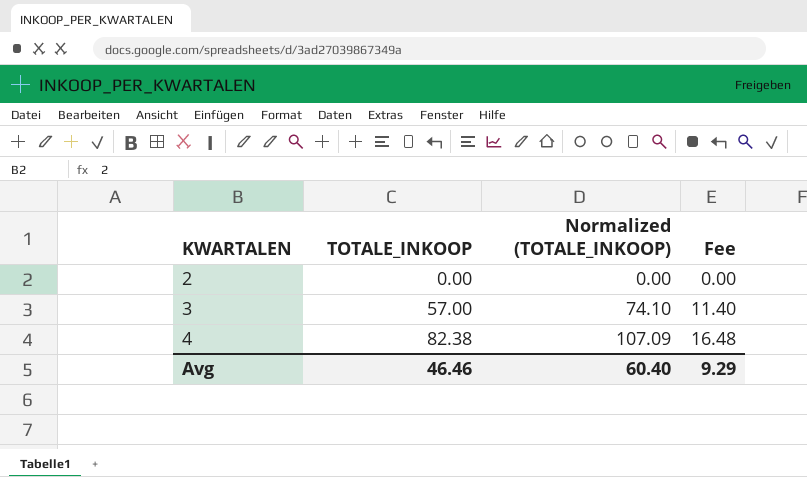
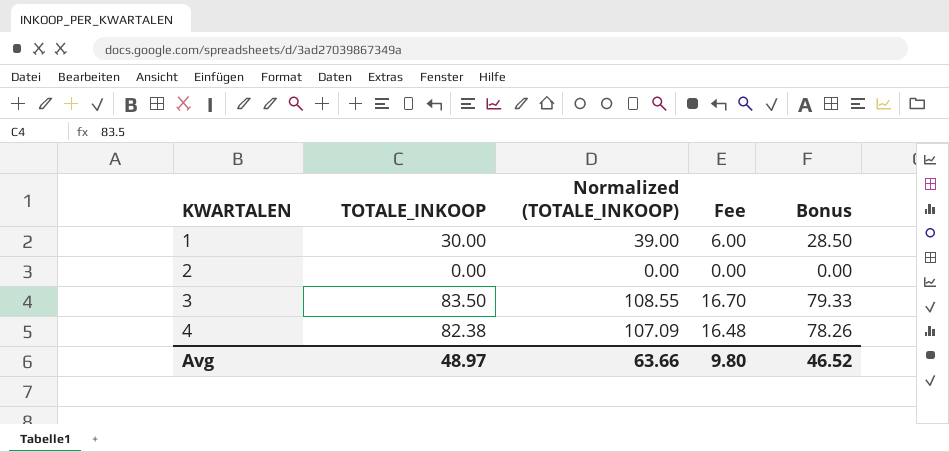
column Bonus | formula: none -> [TOTALE_INKOOP] * 0.95
row 1: none -> 30.00 | 39.00 | 6.00 | 28.50
3 | TOTALE_INKOOP: 57.00 -> 83.50
3 | Normalized (TOTALE_INKOOP): 74.10 -> 108.55
3 | Fee: 11.40 -> 16.70
Avg | TOTALE_INKOOP: 46.46 -> 48.97
Avg | Normalized (TOTALE_INKOOP): 60.40 -> 63.66
Avg | Fee: 9.29 -> 9.80

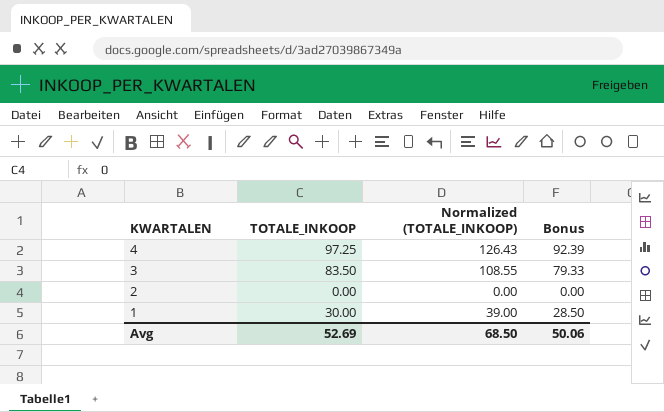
row order: KWARTALEN ascending -> KWARTALEN descending
column Fee | formula: [TOTALE_INKOOP] * 0.2 -> none
4 | TOTALE_INKOOP: 82.38 -> 97.25
4 | Normalized (TOTALE_INKOOP): 107.09 -> 126.43
4 | Bonus: 78.26 -> 92.39
Avg | TOTALE_INKOOP: 48.97 -> 52.69
Avg | Normalized (TOTALE_INKOOP): 63.66 -> 68.50
Avg | Bonus: 46.52 -> 50.06

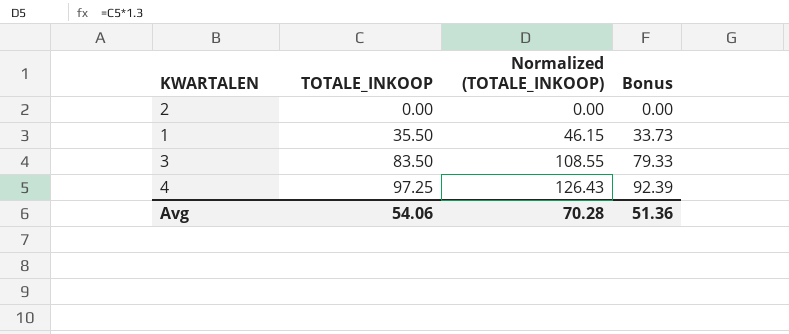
row order: KWARTALEN descending -> TOTALE_INKOOP ascending
1 | TOTALE_INKOOP: 30.00 -> 35.50
1 | Normalized (TOTALE_INKOOP): 39.00 -> 46.15
1 | Bonus: 28.50 -> 33.73
Avg | TOTALE_INKOOP: 52.69 -> 54.06
Avg | Normalized (TOTALE_INKOOP): 68.50 -> 70.28
Avg | Bonus: 50.06 -> 51.36

